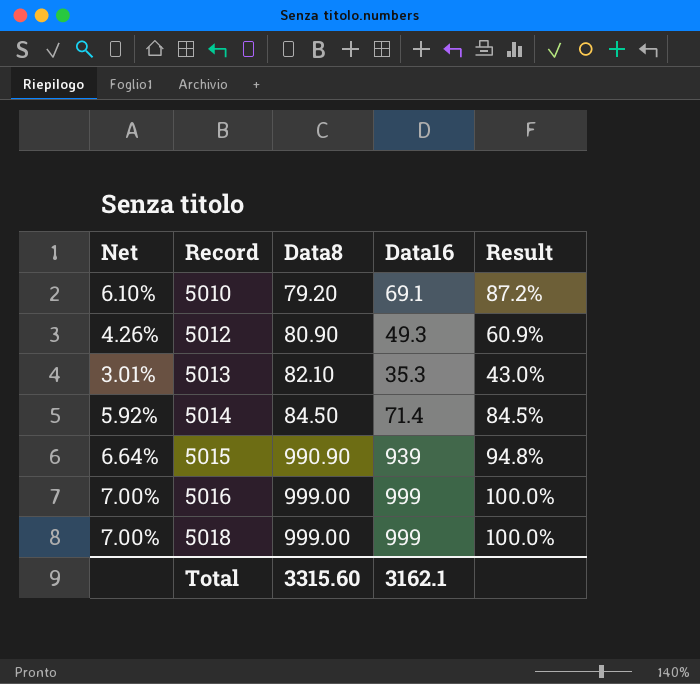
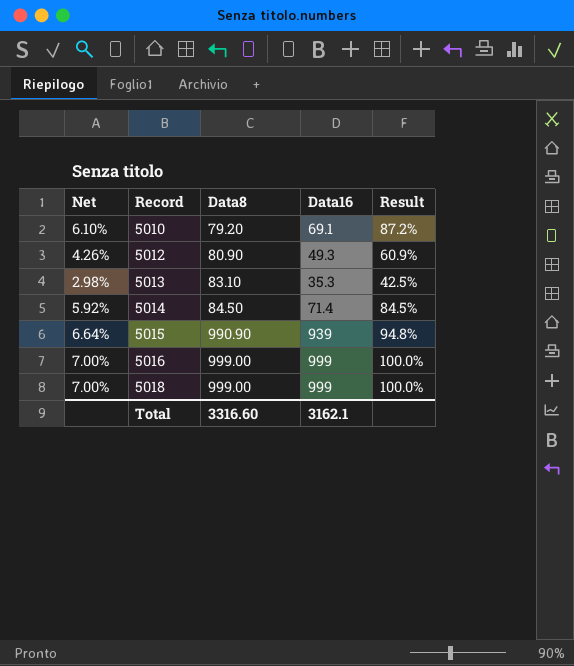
5013 | Net: 3.01% -> 2.98%
5013 | Data8: 82.10 -> 83.10
5013 | Result: 43.0% -> 42.5%
Total | Data8: 3315.60 -> 3316.60

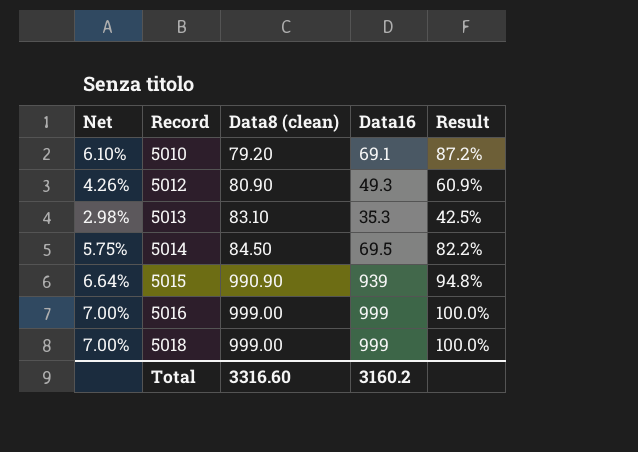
column name: Data8 -> Data8 (clean)
5014 | Net: 5.92% -> 5.75%
5014 | Data16: 71.4 -> 69.5
5014 | Result: 84.5% -> 82.2%
Total | Data16: 3162.1 -> 3160.2

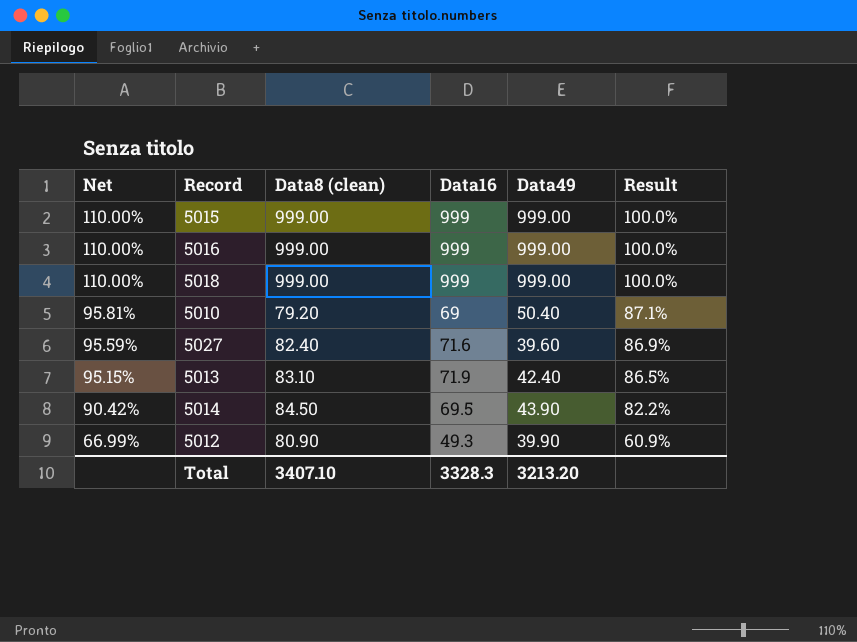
row order: Record ascending -> Net descending
column Net | formula: [Result] * 0.07 -> [Result] * 1.1
column Data49 | position: none -> 5
5015 | Data8 (clean): 990.90 -> 999.00
5015 | Data16: 939 -> 999
5015 | Result: 94.8% -> 100.0%
5010 | Data16: 69.1 -> 69
5010 | Result: 87.2% -> 87.1%
row 5027: none -> 95.59% | 82.40 | 71.6 | 39.60 | 86.9%
5013 | Data16: 35.3 -> 71.9
5013 | Result: 42.5% -> 86.5%
Total | Data8 (clean): 3316.60 -> 3407.10
Total | Data16: 3160.2 -> 3328.3

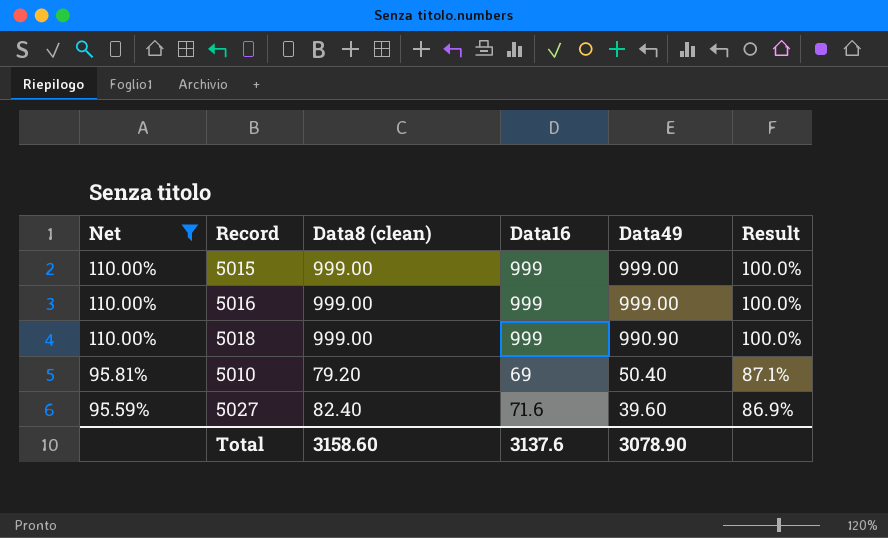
filter: none -> Net >= 95.59%
5018 | Data49: 999.00 -> 990.90
Total | Data8 (clean): 3407.10 -> 3158.60
Total | Data16: 3328.3 -> 3137.6
Total | Data49: 3213.20 -> 3078.90

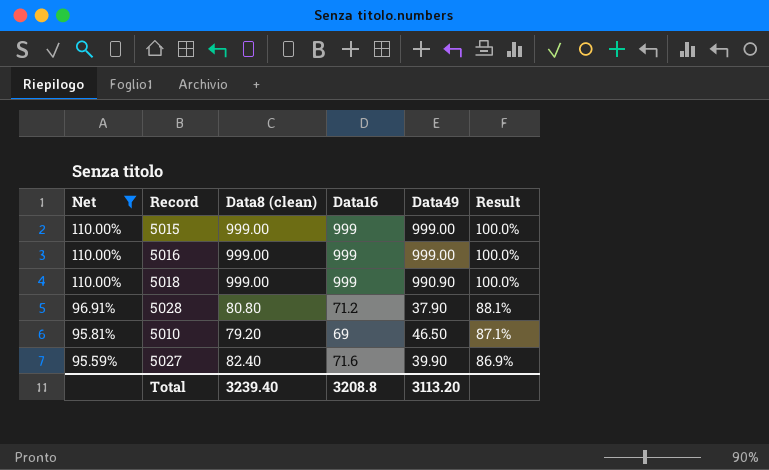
row 5028: none -> 96.91% | 80.80 | 71.2 | 37.90 | 88.1%
5010 | Data49: 50.40 -> 46.50
5027 | Data49: 39.60 -> 39.90
Total | Data8 (clean): 3158.60 -> 3239.40
Total | Data16: 3137.6 -> 3208.8
Total | Data49: 3078.90 -> 3113.20

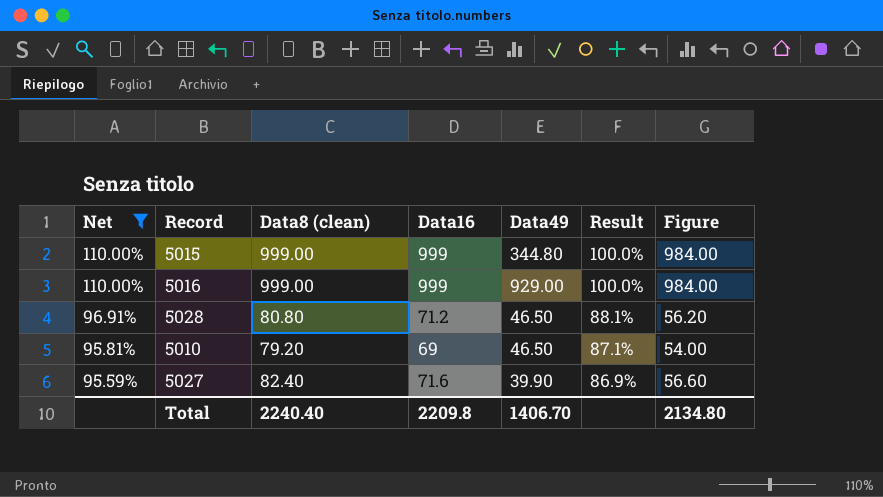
column Figure | formula: none -> [Data16] - 15
row 5018: 110.00% | 999.00 | 999 | 990.90 | 100.0% -> none
5015 | Data49: 999.00 -> 344.80
5016 | Data49: 999.00 -> 929.00
5028 | Data49: 37.90 -> 46.50
Total | Data8 (clean): 3239.40 -> 2240.40
Total | Data16: 3208.8 -> 2209.8
Total | Data49: 3113.20 -> 1406.70

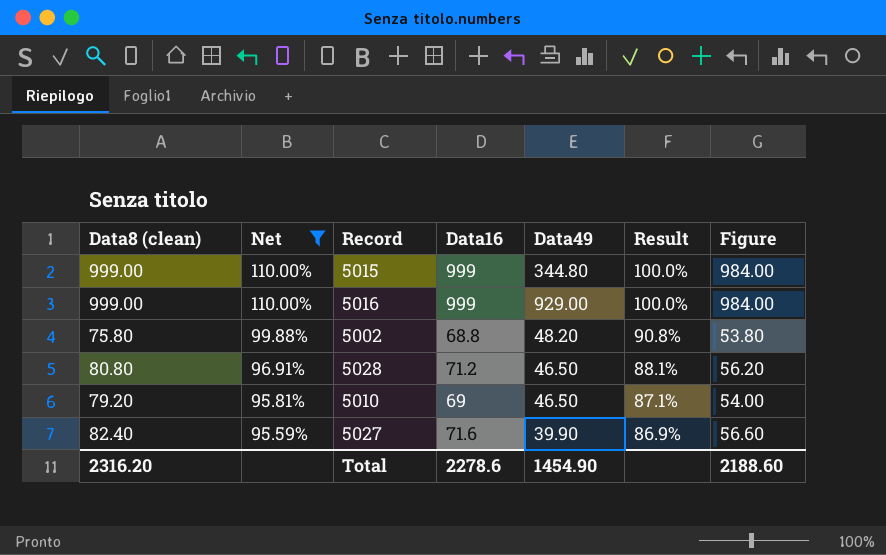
column Data8 (clean) | position: 3 -> 1
row 5002: none -> 75.80 | 99.88% | 68.8 | 48.20 | 90.8% | 53.80
Total | Data8 (clean): 2240.40 -> 2316.20
Total | Data16: 2209.8 -> 2278.6
Total | Data49: 1406.70 -> 1454.90
Total | Figure: 2134.80 -> 2188.60

